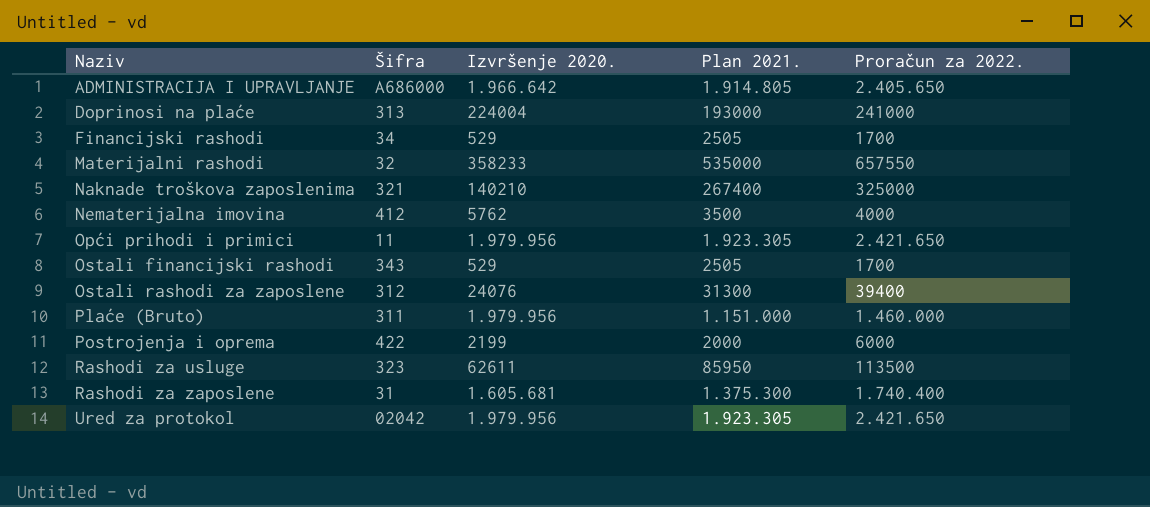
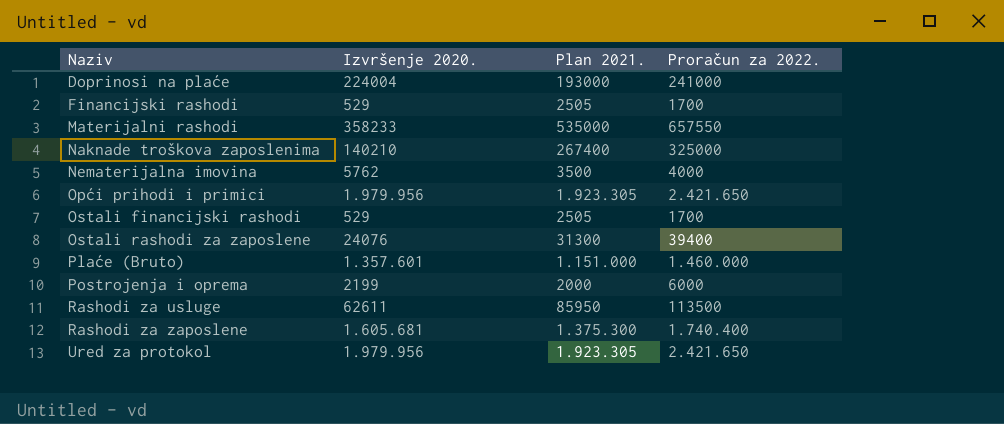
column Šifra | position: 2 -> none
row ADMINISTRACIJA I UPRAVLJANJE: A686000 | 1.966.642 | 1.914.805 | 2.405.650 -> none
Plaće (Bruto) | Izvršenje 2020.: 1.979.956 -> 1.357.601

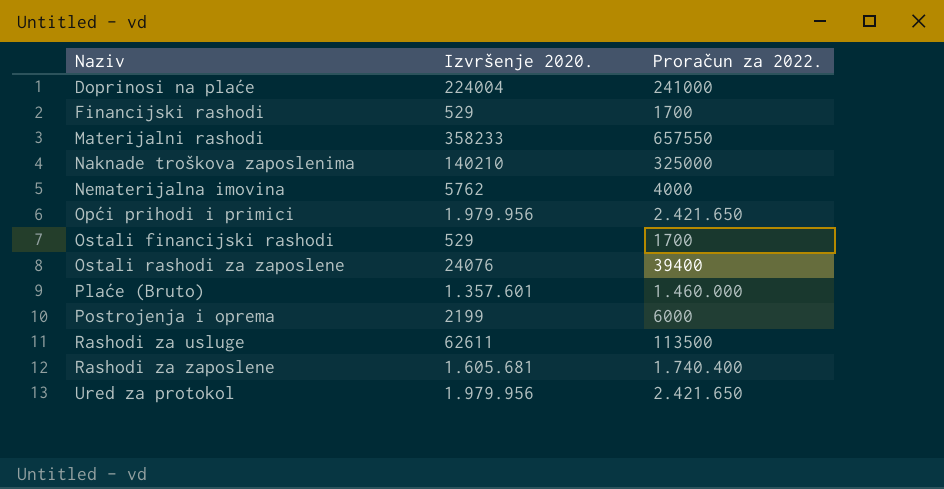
column Plan 2021. | position: 3 -> none

